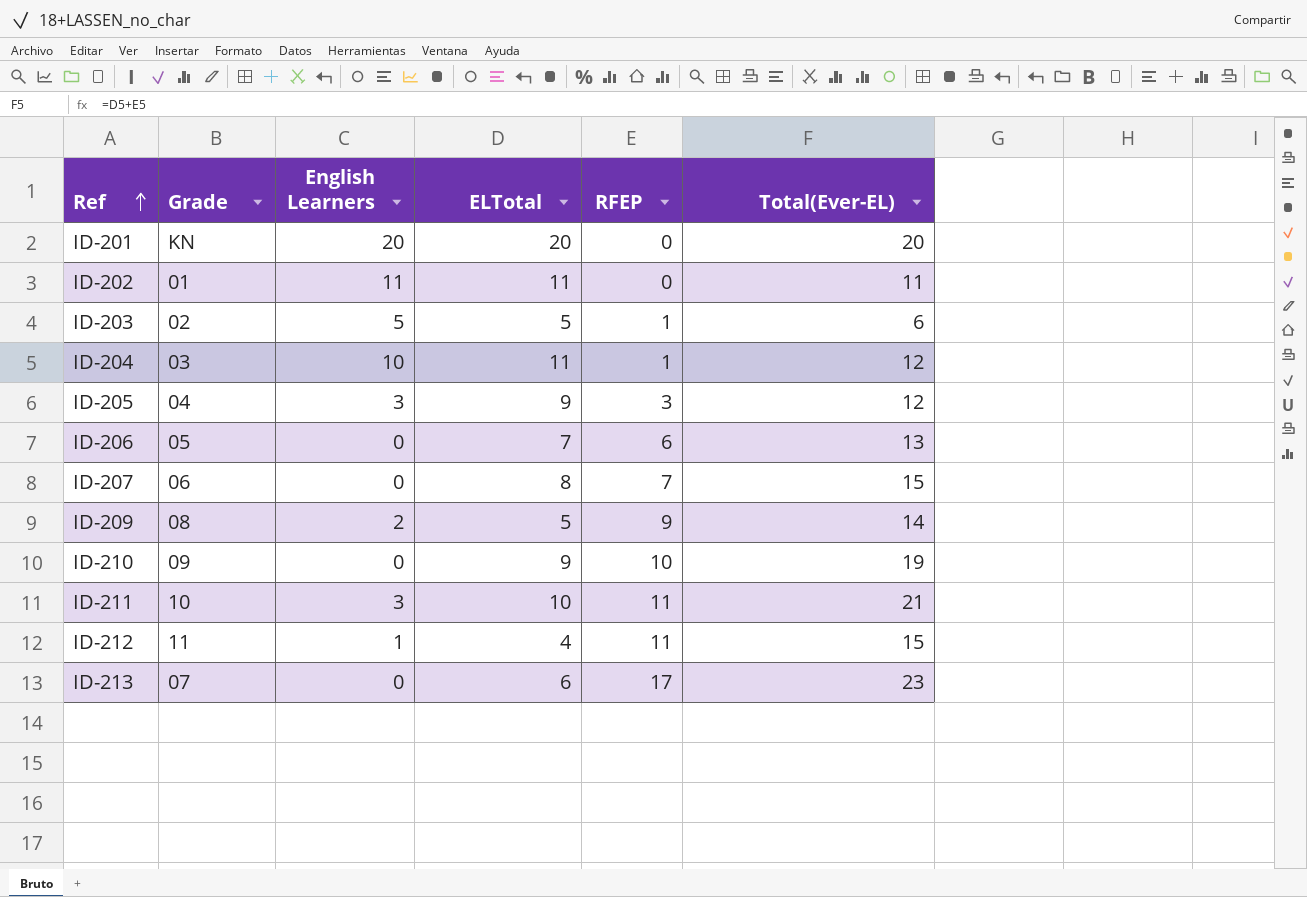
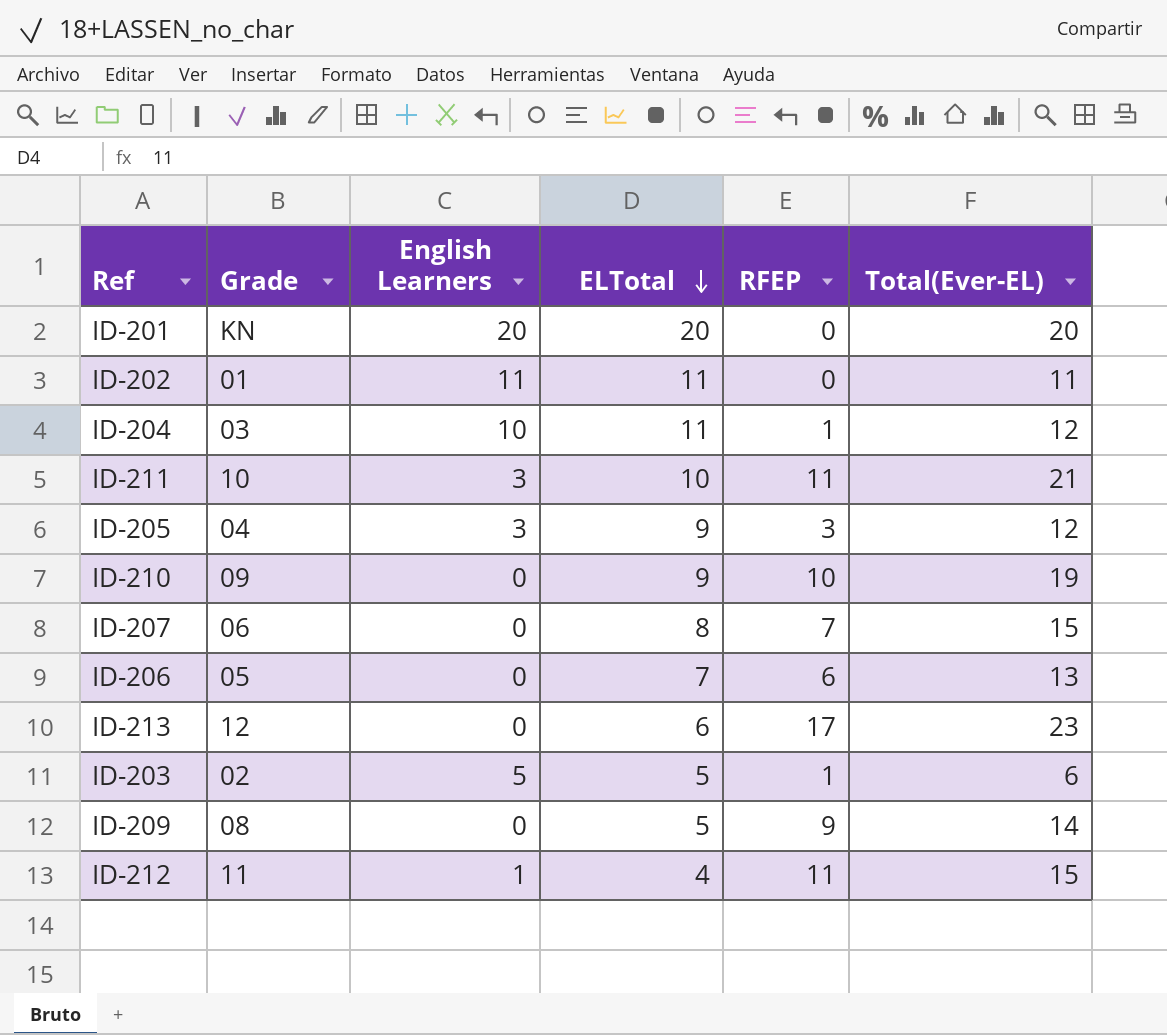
row order: Ref ascending -> ELTotal descending
ID-213 | Grade: 07 -> 12
ID-209 | English Learners: 2 -> 0

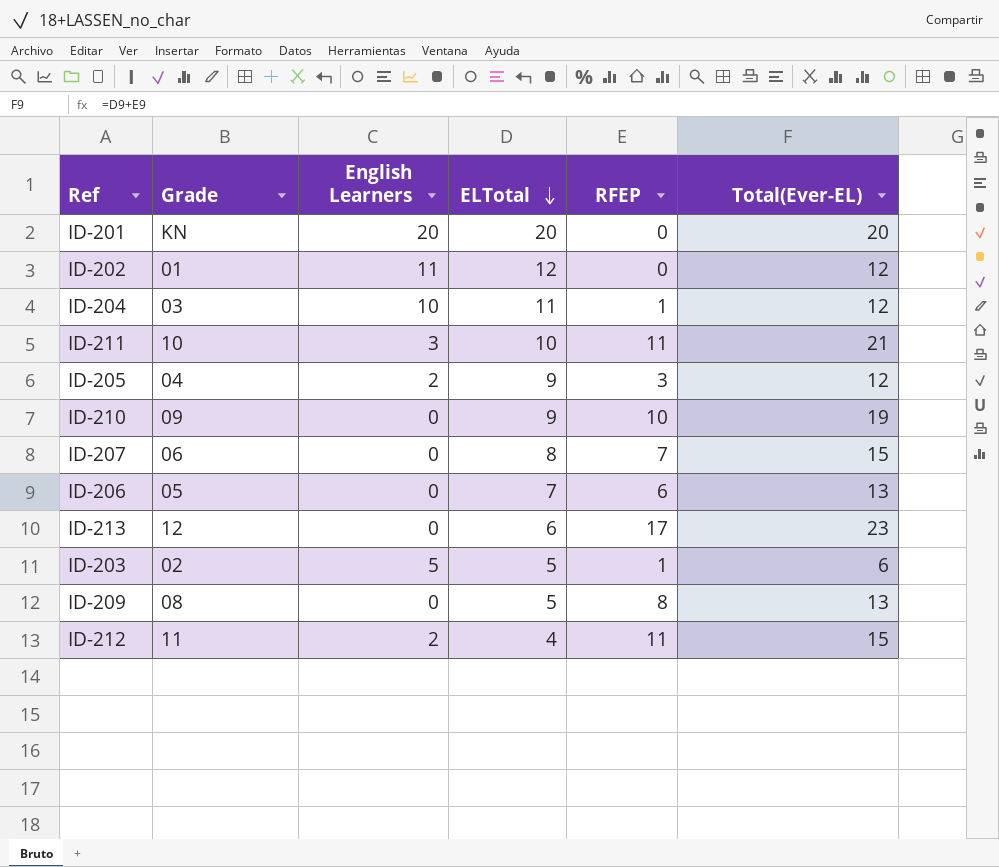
ID-202 | ELTotal: 11 -> 12
ID-202 | Total(Ever-EL): 11 -> 12
ID-205 | English Learners: 3 -> 2
ID-209 | RFEP: 9 -> 8
ID-209 | Total(Ever-EL): 14 -> 13
ID-212 | English Learners: 1 -> 2

